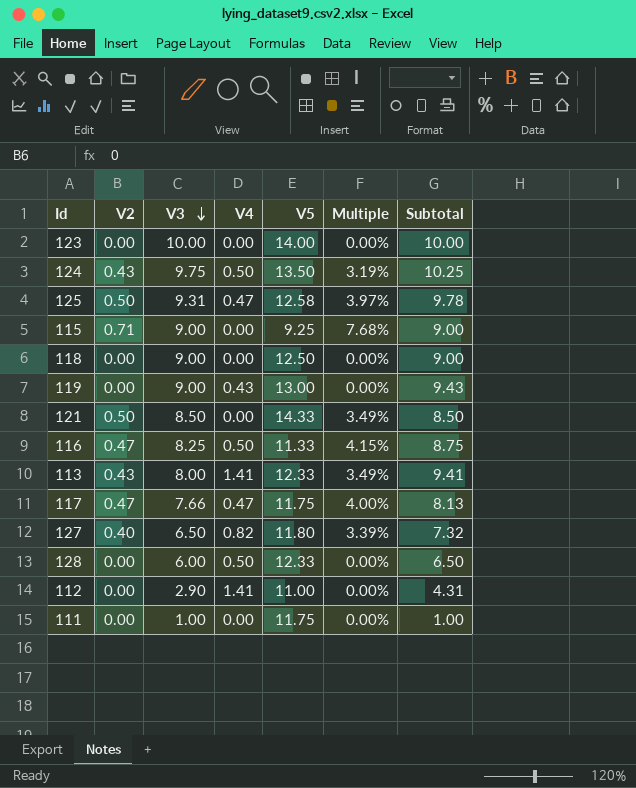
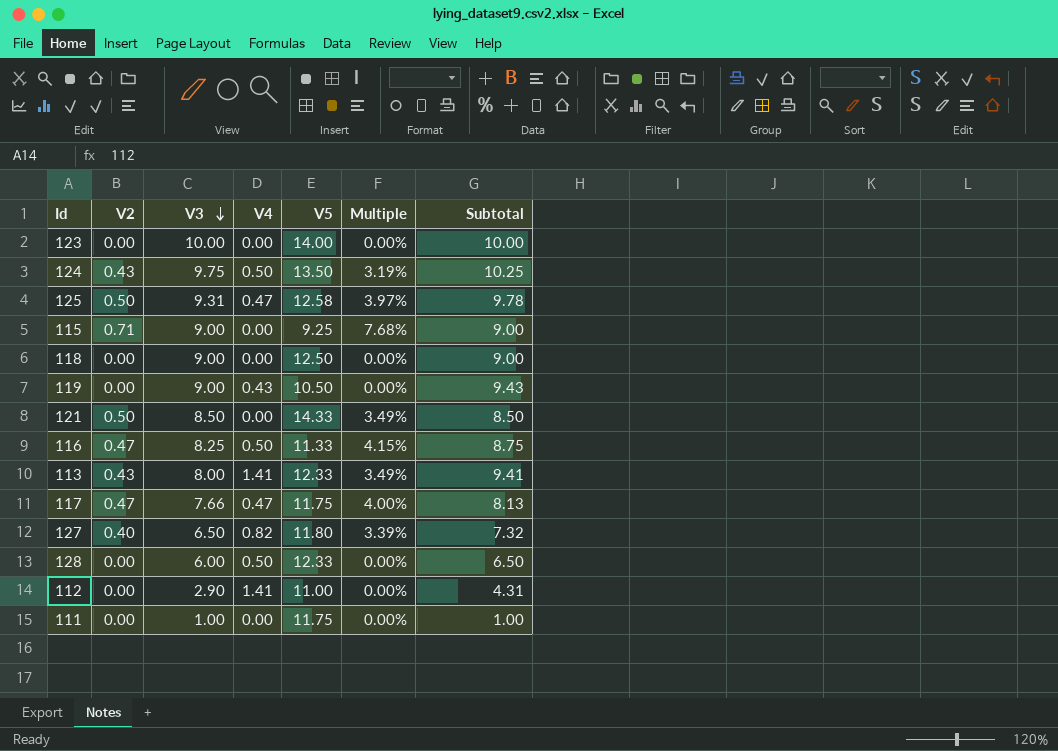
119 | V5: 13.00 -> 10.50

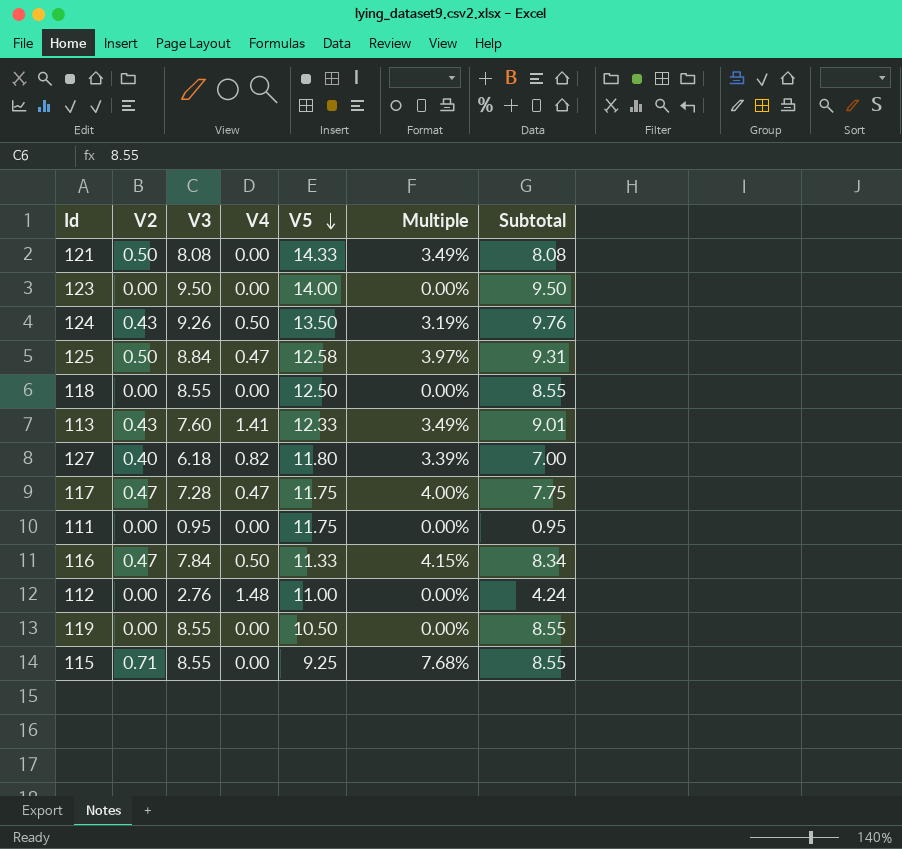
row order: V3 descending -> V5 descending
row 128: 0.00 | 6.00 | 0.50 | 12.33 | 0.00% | 6.50 -> none
121 | V3: 8.50 -> 8.08
121 | Subtotal: 8.50 -> 8.08
123 | V3: 10.00 -> 9.50
123 | Subtotal: 10.00 -> 9.50
124 | V3: 9.75 -> 9.26
124 | Subtotal: 10.25 -> 9.76
125 | V3: 9.31 -> 8.84
125 | Subtotal: 9.78 -> 9.31
118 | V3: 9.00 -> 8.55
118 | Subtotal: 9.00 -> 8.55
113 | V3: 8.00 -> 7.60
113 | Subtotal: 9.41 -> 9.01
127 | V3: 6.50 -> 6.18
127 | Subtotal: 7.32 -> 7.00
117 | V3: 7.66 -> 7.28
117 | Subtotal: 8.13 -> 7.75
111 | V3: 1.00 -> 0.95
111 | Subtotal: 1.00 -> 0.95
116 | V3: 8.25 -> 7.84
116 | Subtotal: 8.75 -> 8.34
112 | V3: 2.90 -> 2.76
112 | V4: 1.41 -> 1.48
112 | Subtotal: 4.31 -> 4.24
119 | V3: 9.00 -> 8.55
119 | V4: 0.43 -> 0.00
119 | Subtotal: 9.43 -> 8.55
115 | V3: 9.00 -> 8.55
115 | Subtotal: 9.00 -> 8.55

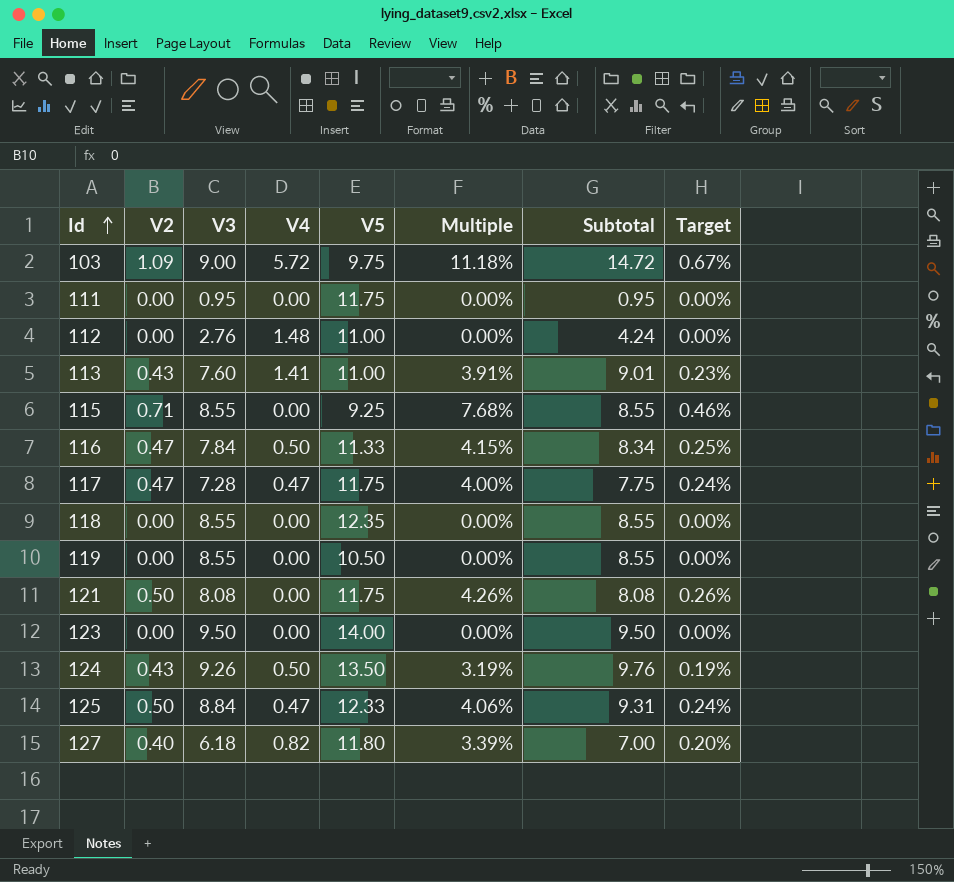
row order: V5 descending -> Id ascending
column Target | formula: none -> [Multiple] * 0.06
row 103: none -> 1.09 | 9.00 | 5.72 | 9.75 | 11.18% | 14.72 | 0.67%
113 | V5: 12.33 -> 11.00
113 | Multiple: 3.49% -> 3.91%
118 | V5: 12.50 -> 12.35
121 | V5: 14.33 -> 11.75
121 | Multiple: 3.49% -> 4.26%
125 | V5: 12.58 -> 12.33
125 | Multiple: 3.97% -> 4.06%

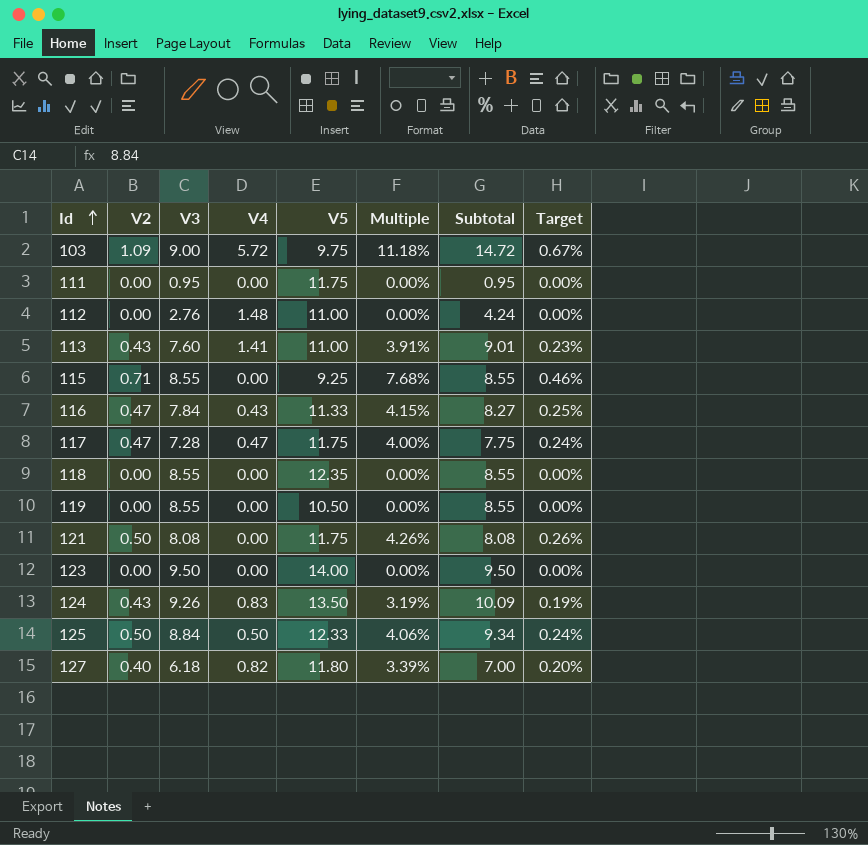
116 | V4: 0.50 -> 0.43
116 | Subtotal: 8.34 -> 8.27
124 | V4: 0.50 -> 0.83
124 | Subtotal: 9.76 -> 10.09
125 | V4: 0.47 -> 0.50
125 | Subtotal: 9.31 -> 9.34

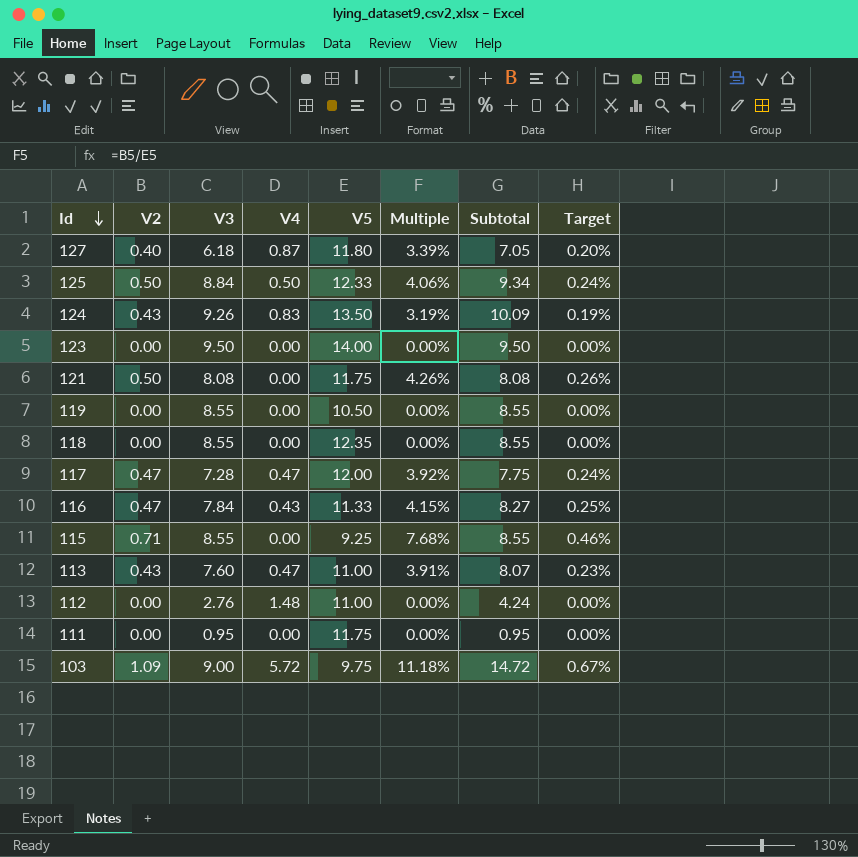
row order: Id ascending -> Id descending
127 | V4: 0.82 -> 0.87
127 | Subtotal: 7.00 -> 7.05
117 | V5: 11.75 -> 12.00
117 | Multiple: 4.00% -> 3.92%
113 | V4: 1.41 -> 0.47
113 | Subtotal: 9.01 -> 8.07

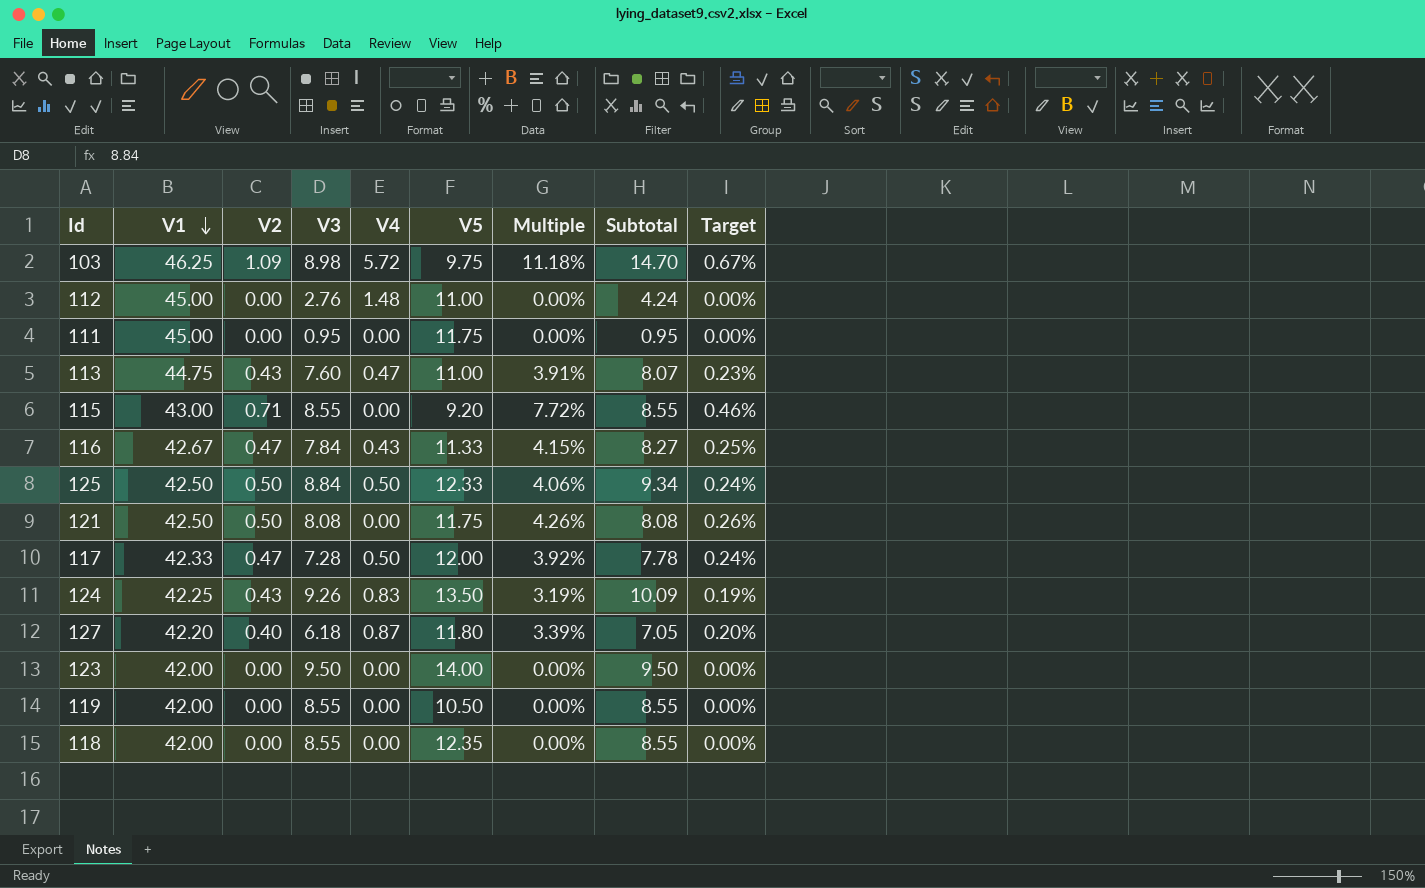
row order: Id descending -> V1 descending
column V1 | position: none -> 2
103 | V3: 9.00 -> 8.98
103 | Subtotal: 14.72 -> 14.70
115 | V5: 9.25 -> 9.20
115 | Multiple: 7.68% -> 7.72%
117 | V4: 0.47 -> 0.50
117 | Subtotal: 7.75 -> 7.78

